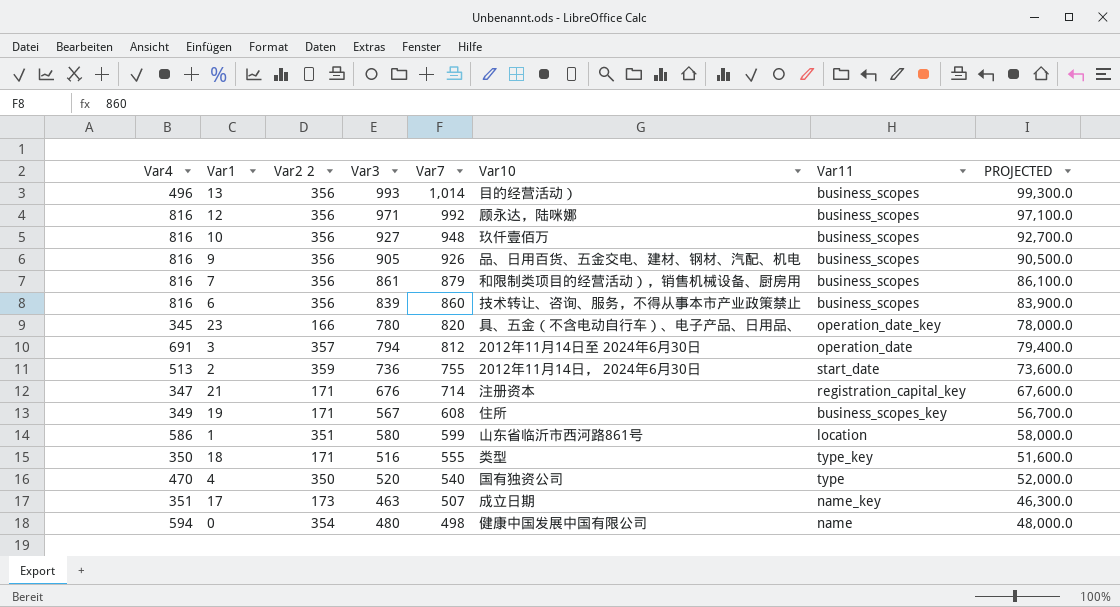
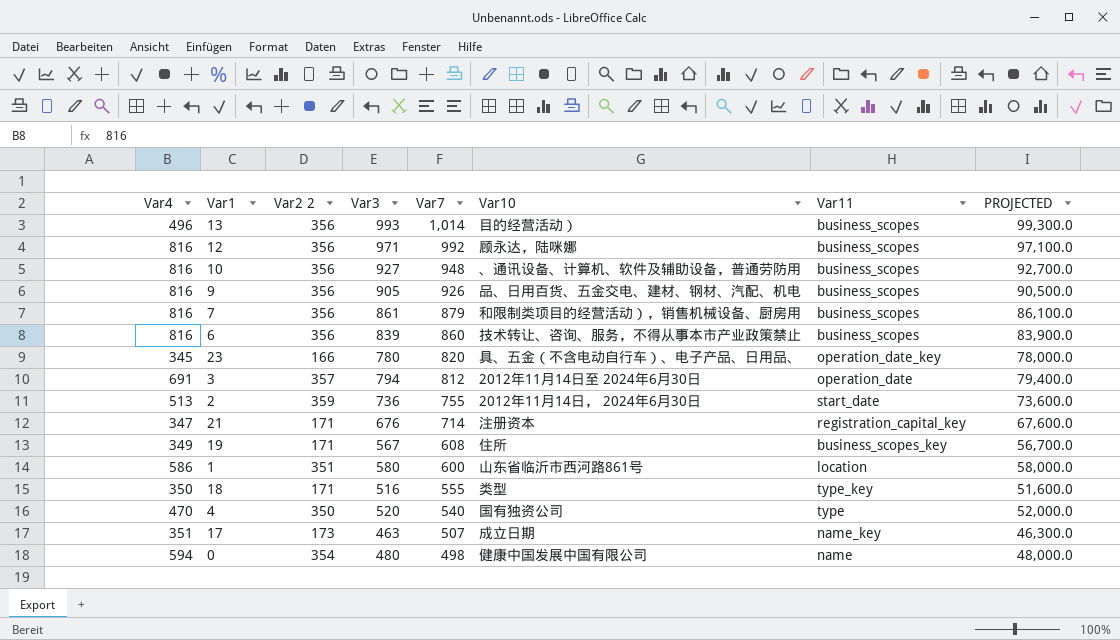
10 | Var10: 玖仟壹佰万 -> 、通讯设备、计算机、软件及辅助设备，普通劳防用
1 | Var7: 599 -> 600

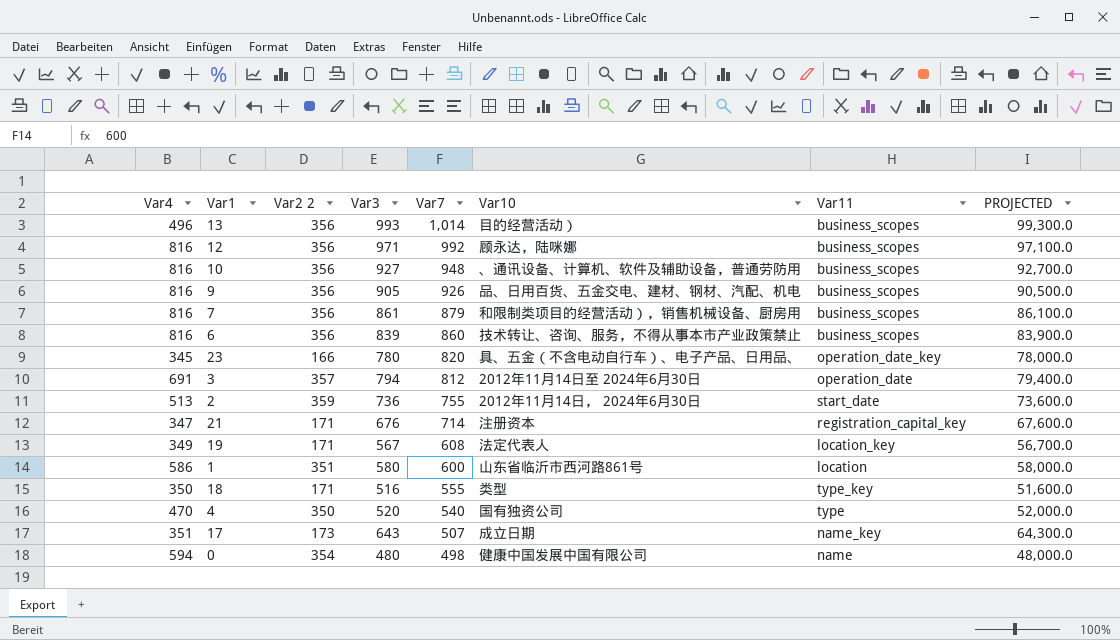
19 | Var10: 住所 -> 法定代表人
19 | Var11: business_scopes_key -> location_key
17 | Var3: 463 -> 643
17 | PROJECTED: 46,300.0 -> 64,300.0

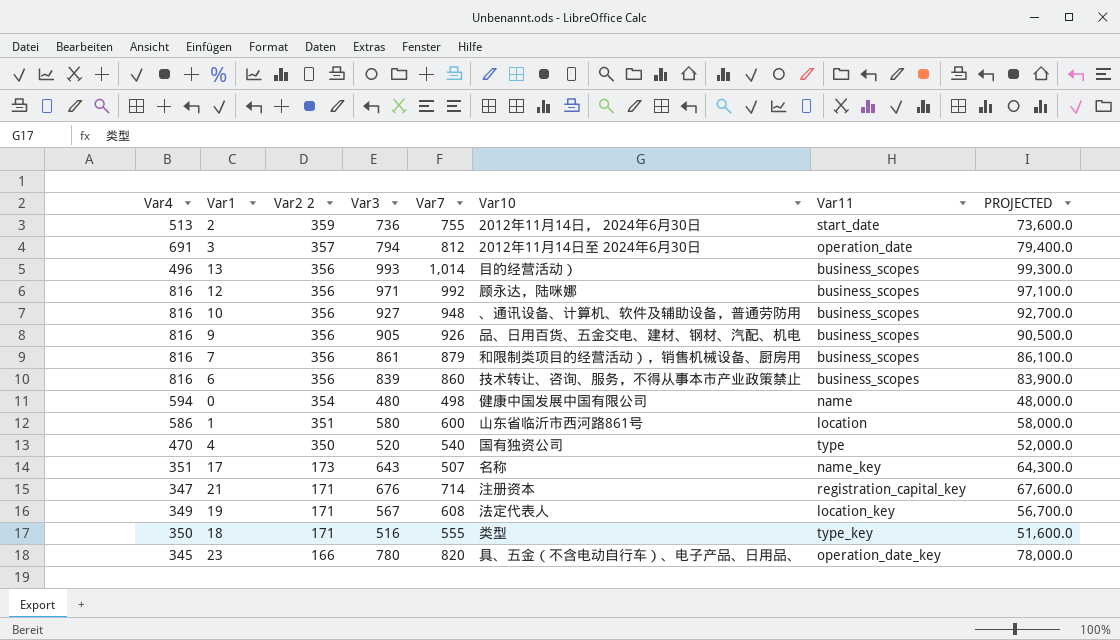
row order: Var7 descending -> Var2 2 descending
17 | Var10: 成立日期 -> 名称

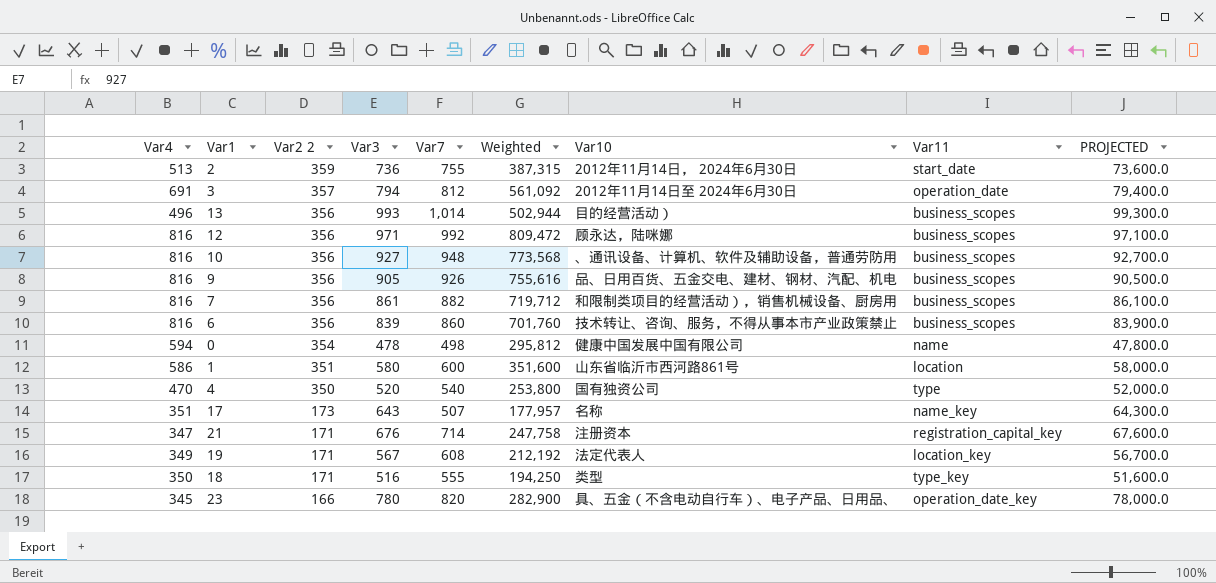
column Weighted | formula: none -> [Var4] * [Var7]
7 | Var7: 879 -> 882
0 | Var3: 480 -> 478
0 | PROJECTED: 48,000.0 -> 47,800.0

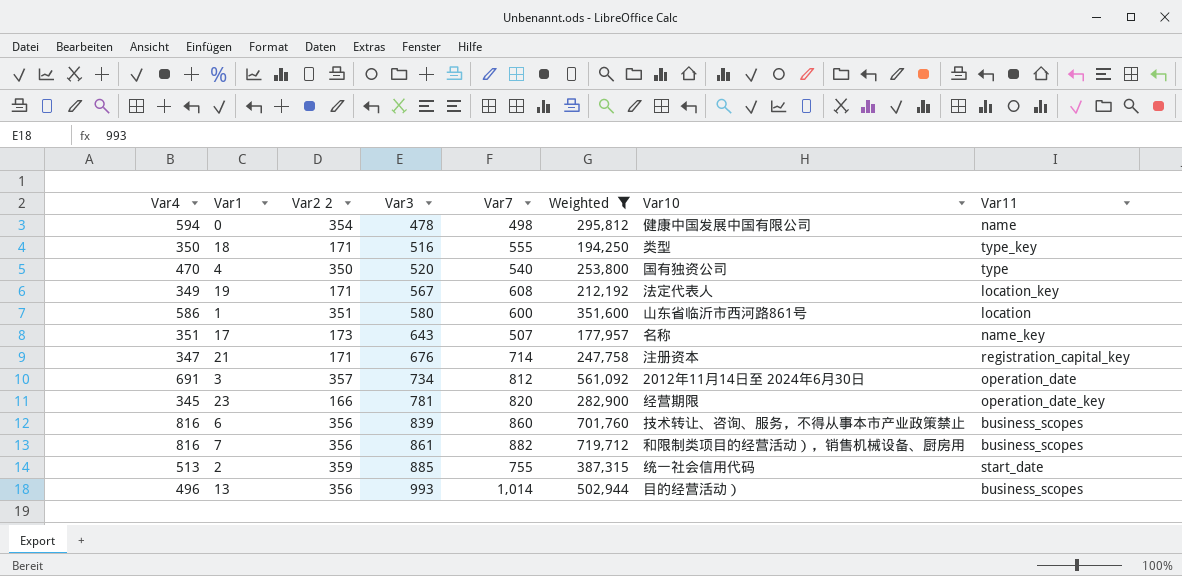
filter: none -> Weighted <= 719,712
row order: Var2 2 descending -> Var3 ascending
column PROJECTED | formula: [Var3] * 100 -> none
3 | Var3: 794 -> 734
23 | Var3: 780 -> 781
23 | Var10: 具、五金（不含电动自行车）、电子产品、日用品、 -> 经营期限
2 | Var3: 736 -> 885
2 | Var10: 2012年11月14日， 2024年6月30日 -> 统一社会信用代码

